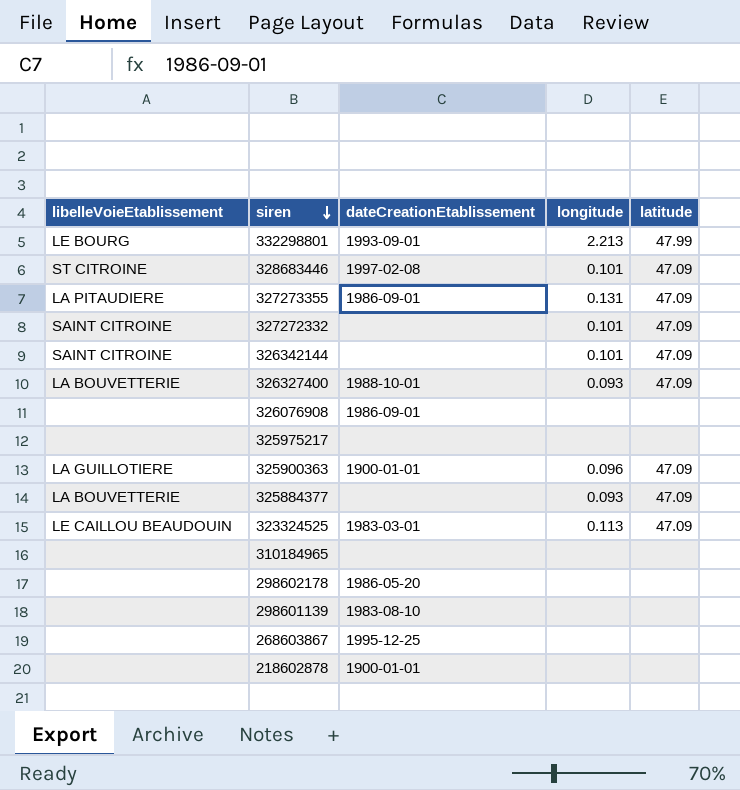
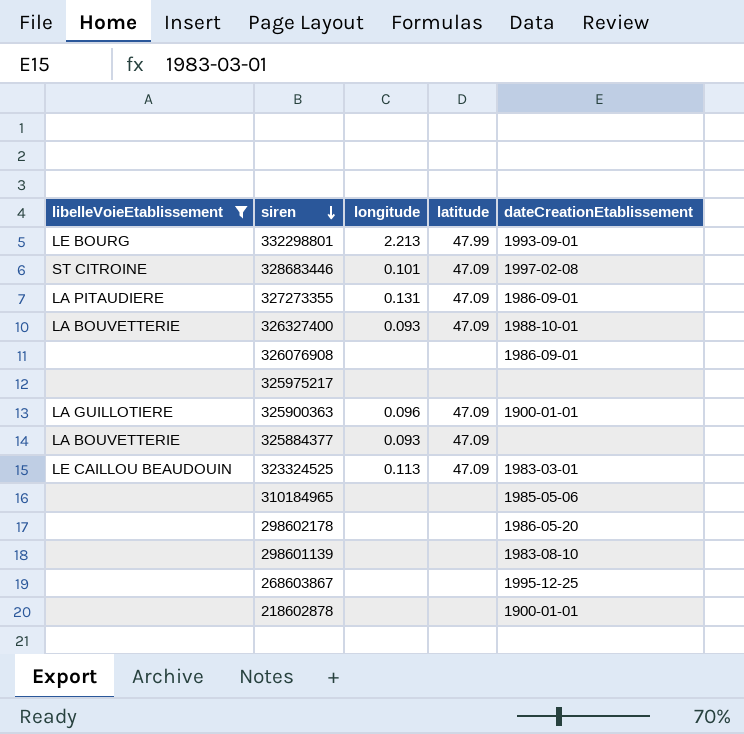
filter: none -> libelleVoieEtablissement != SAINT CITROINE
column dateCreationEtablissement | position: 3 -> 5
310184965 | dateCreationEtablissement: none -> 1985-05-06

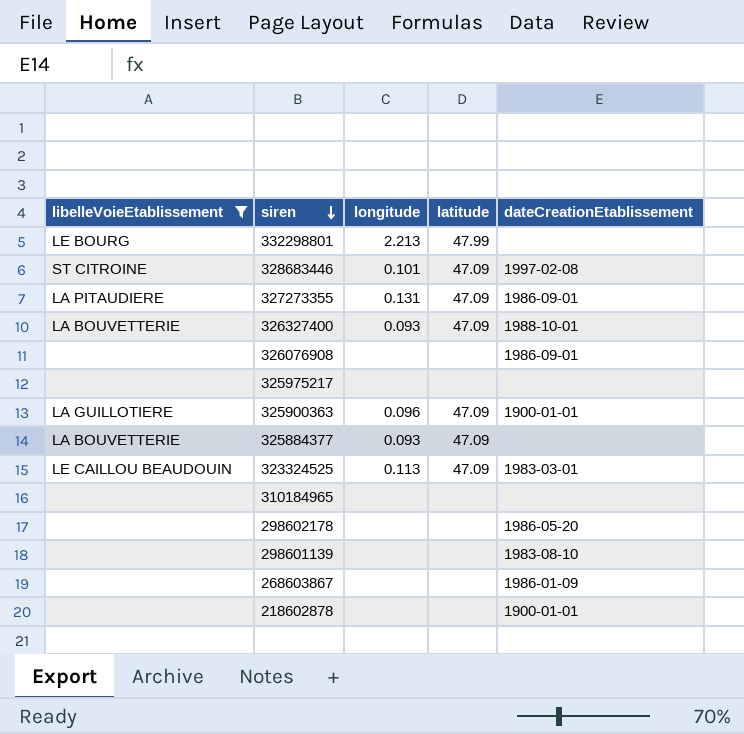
332298801 | dateCreationEtablissement: 1993-09-01 -> none
310184965 | dateCreationEtablissement: 1985-05-06 -> none
268603867 | dateCreationEtablissement: 1995-12-25 -> 1986-01-09

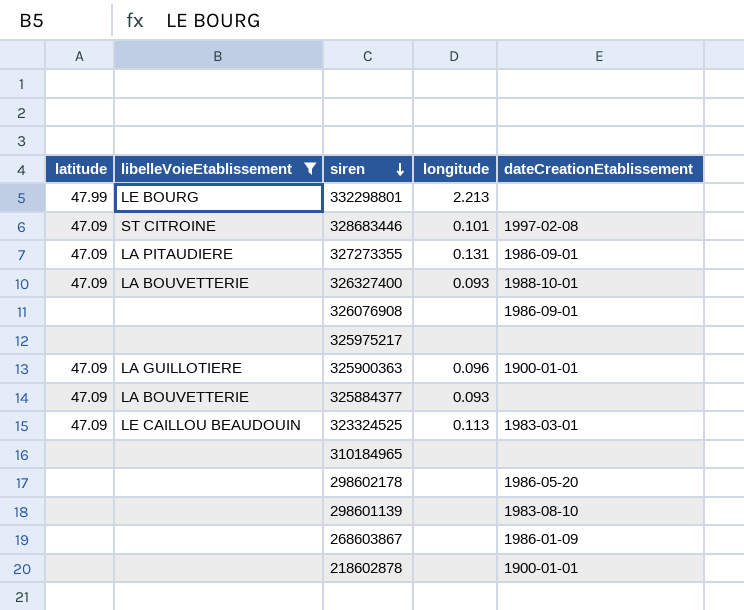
column latitude | position: 4 -> 1

